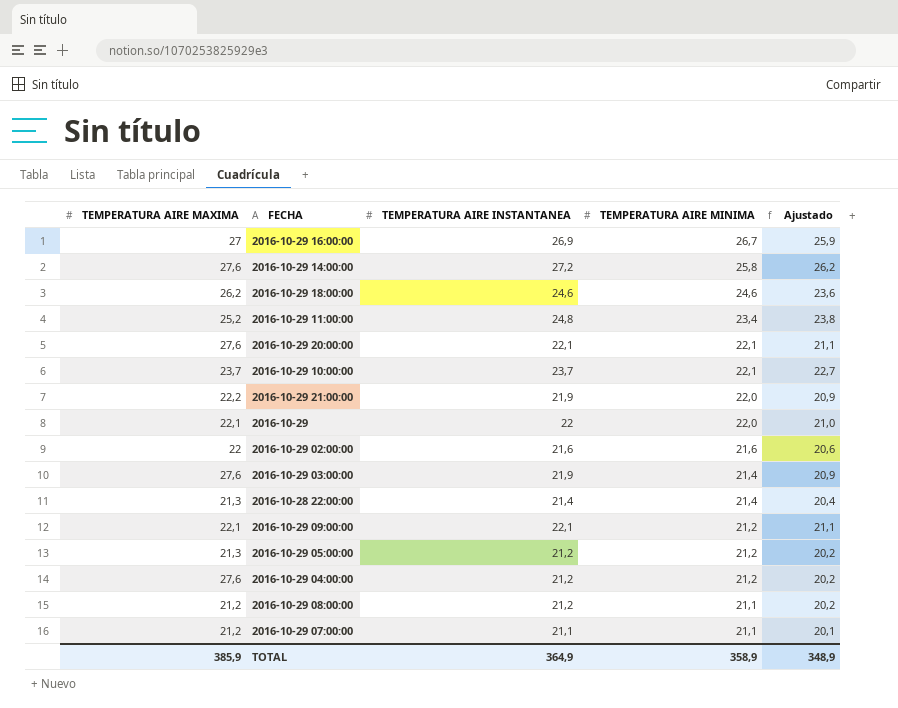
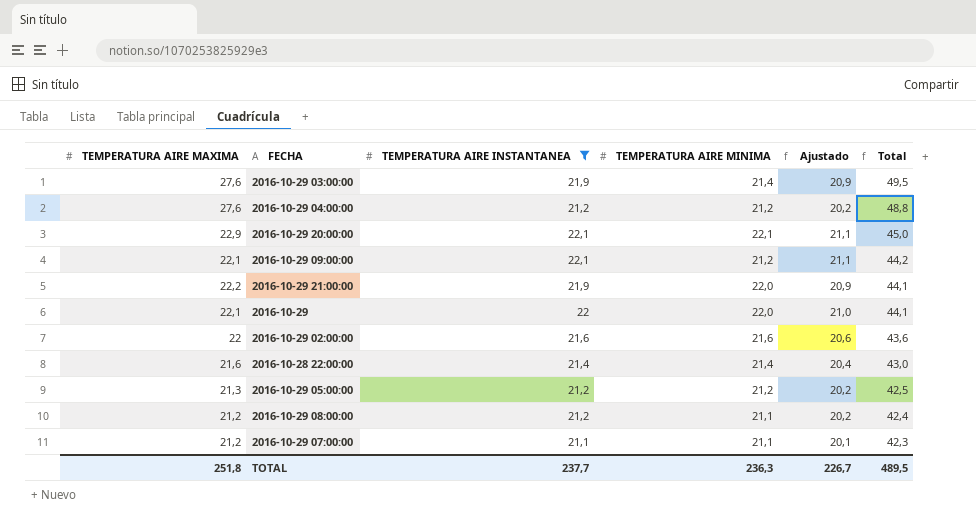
filter: none -> TEMPERATURA AIRE INSTANTANEA <= 22,1
row order: TEMPERATURA AIRE MINIMA descending -> Total descending
column Total | formula: none -> [TEMPERATURA AIRE MAXIMA] + [TEMPERATURA AIRE INSTANTANEA]
2016-10-29 20:00:00 | TEMPERATURA AIRE MAXIMA: 27,6 -> 22,9
2016-10-28 22:00:00 | TEMPERATURA AIRE MAXIMA: 21,3 -> 21,6
TOTAL | TEMPERATURA AIRE MAXIMA: 385,9 -> 251,8
TOTAL | TEMPERATURA AIRE INSTANTANEA: 364,9 -> 237,7
TOTAL | TEMPERATURA AIRE MINIMA: 358,9 -> 236,3
TOTAL | Ajustado: 348,9 -> 226,7

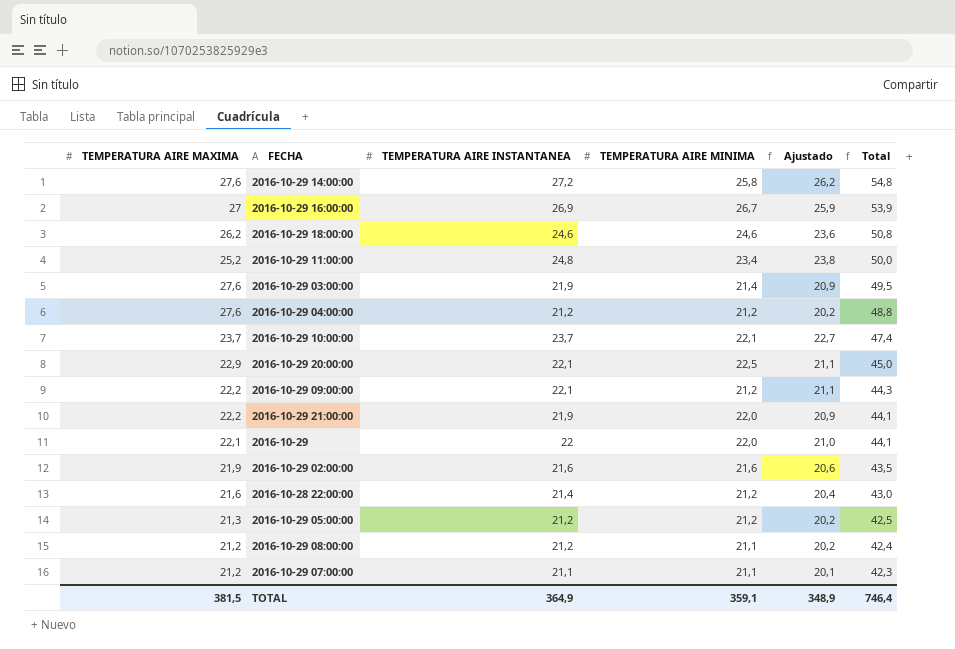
filter: TEMPERATURA AIRE INSTANTANEA <= 22,1 -> none
2016-10-29 20:00:00 | TEMPERATURA AIRE MINIMA: 22,1 -> 22,5
2016-10-29 09:00:00 | TEMPERATURA AIRE MAXIMA: 22,1 -> 22,2
2016-10-29 09:00:00 | Total: 44,2 -> 44,3
2016-10-29 02:00:00 | TEMPERATURA AIRE MAXIMA: 22 -> 21,9
2016-10-29 02:00:00 | Total: 43,6 -> 43,5
2016-10-28 22:00:00 | TEMPERATURA AIRE MINIMA: 21,4 -> 21,2
TOTAL | TEMPERATURA AIRE MAXIMA: 251,8 -> 381,5
TOTAL | TEMPERATURA AIRE INSTANTANEA: 237,7 -> 364,9
TOTAL | TEMPERATURA AIRE MINIMA: 236,3 -> 359,1
TOTAL | Ajustado: 226,7 -> 348,9
TOTAL | Total: 489,5 -> 746,4

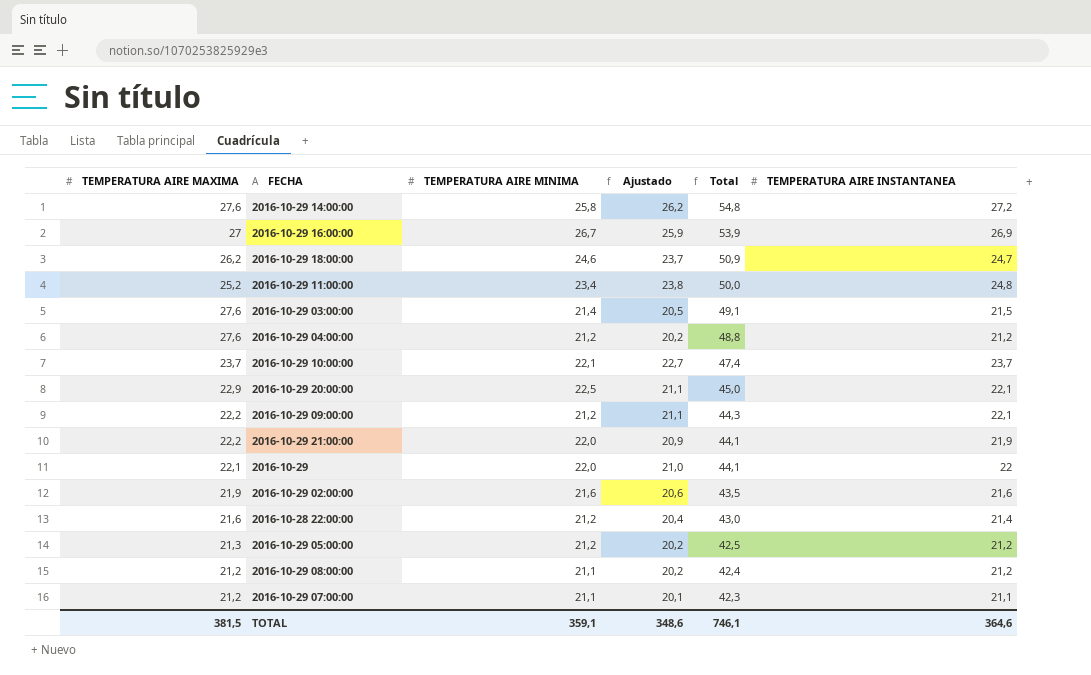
column TEMPERATURA AIRE INSTANTANEA | position: 3 -> 6
2016-10-29 18:00:00 | Ajustado: 23,6 -> 23,7
2016-10-29 18:00:00 | Total: 50,8 -> 50,9
2016-10-29 18:00:00 | TEMPERATURA AIRE INSTANTANEA: 24,6 -> 24,7
2016-10-29 03:00:00 | Ajustado: 20,9 -> 20,5
2016-10-29 03:00:00 | Total: 49,5 -> 49,1
2016-10-29 03:00:00 | TEMPERATURA AIRE INSTANTANEA: 21,9 -> 21,5
TOTAL | Ajustado: 348,9 -> 348,6
TOTAL | Total: 746,4 -> 746,1
TOTAL | TEMPERATURA AIRE INSTANTANEA: 364,9 -> 364,6

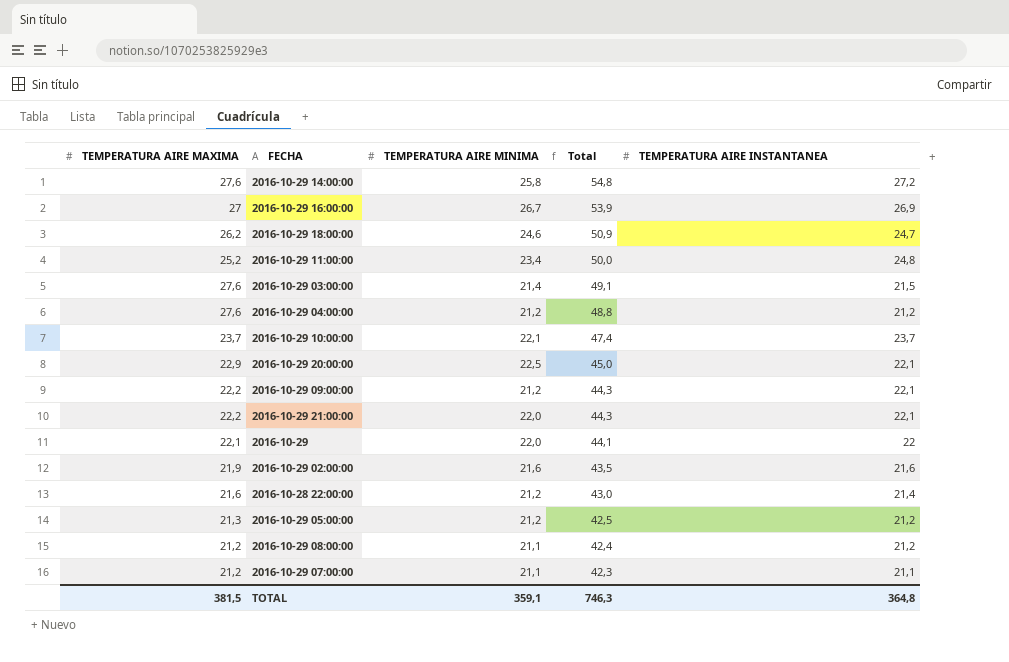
column Ajustado | formula: [TEMPERATURA AIRE INSTANTANEA] - 1 -> none
2016-10-29 21:00:00 | Total: 44,1 -> 44,3
2016-10-29 21:00:00 | TEMPERATURA AIRE INSTANTANEA: 21,9 -> 22,1
TOTAL | Total: 746,1 -> 746,3
TOTAL | TEMPERATURA AIRE INSTANTANEA: 364,6 -> 364,8

